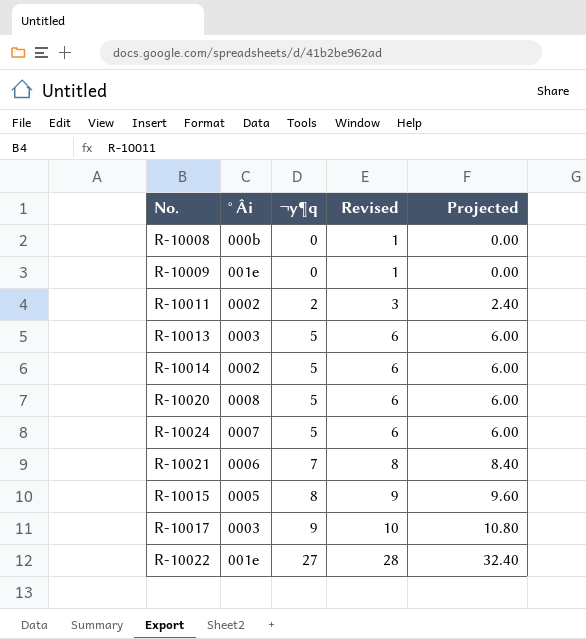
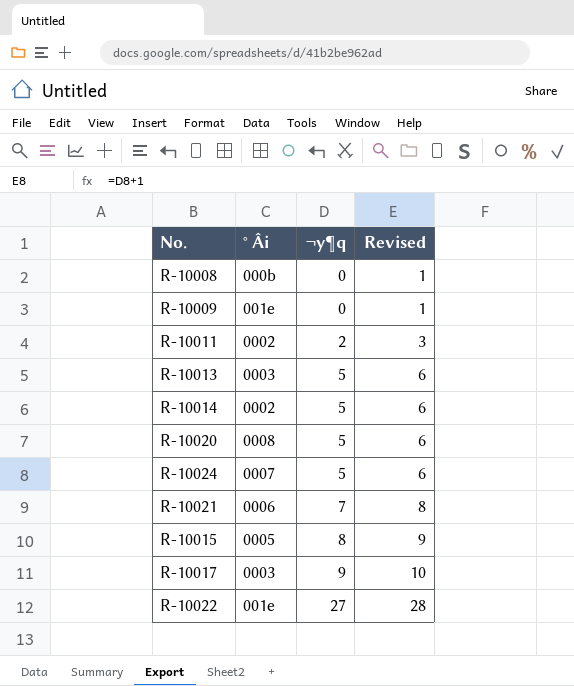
column Projected | formula: [¬y¶q] * 1.2 -> none

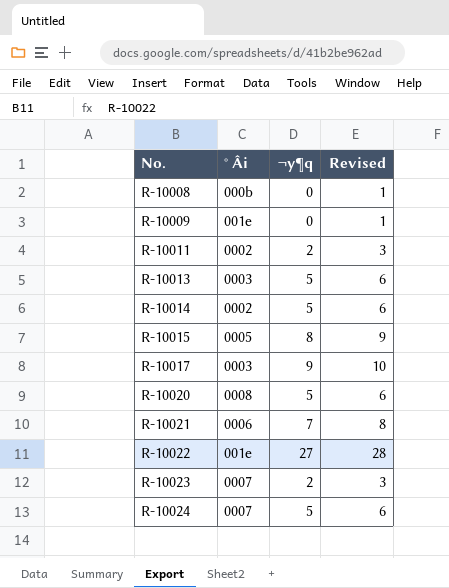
row order: ¬y¶q ascending -> No. ascending
row R-10023: none -> 0007 | 2 | 3

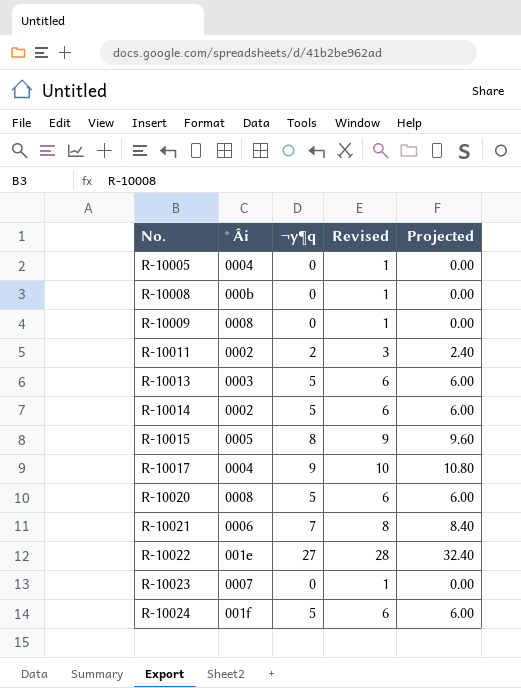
column Projected | formula: none -> [¬y¶q] * 1.2
row R-10005: none -> 0004 | 0 | 1 | 0.00
R-10009 | ° Âi: 001e -> 0008
R-10017 | ° Âi: 0003 -> 0004
R-10023 | ¬y¶q: 2 -> 0
R-10023 | Revised: 3 -> 1
R-10024 | ° Âi: 0007 -> 001f

